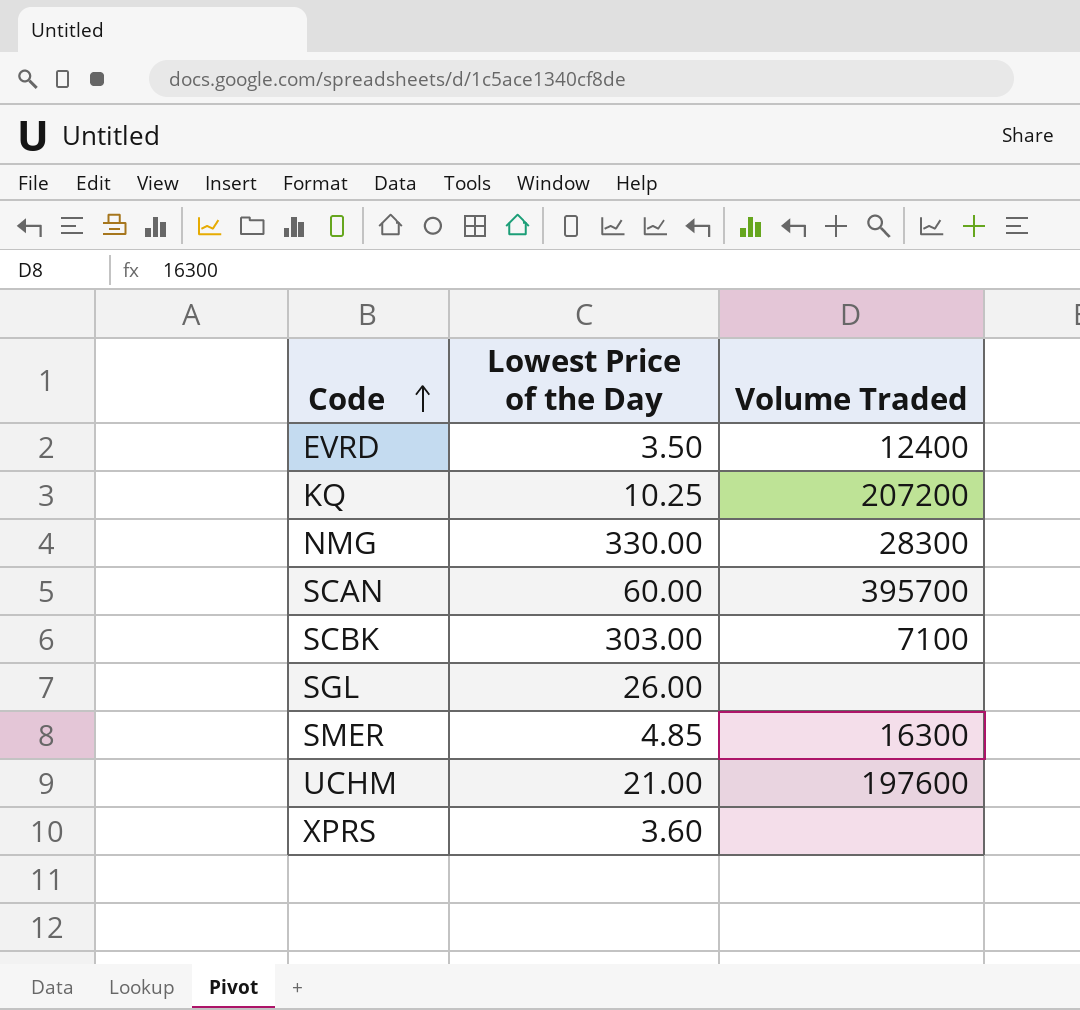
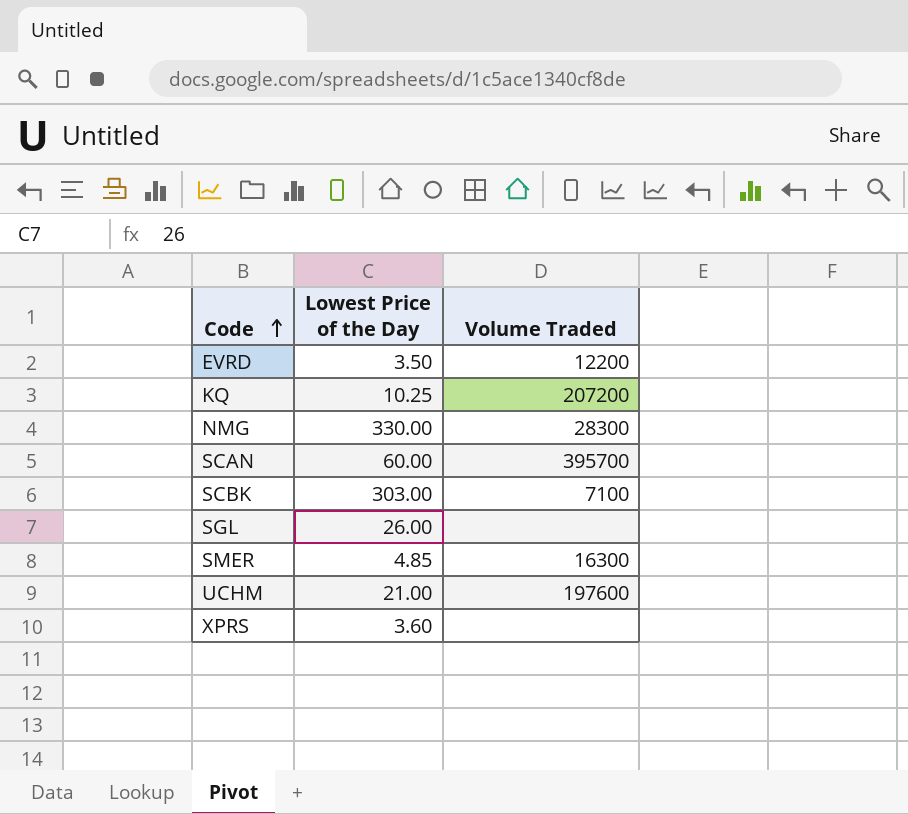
EVRD | Volume Traded: 12400 -> 12200

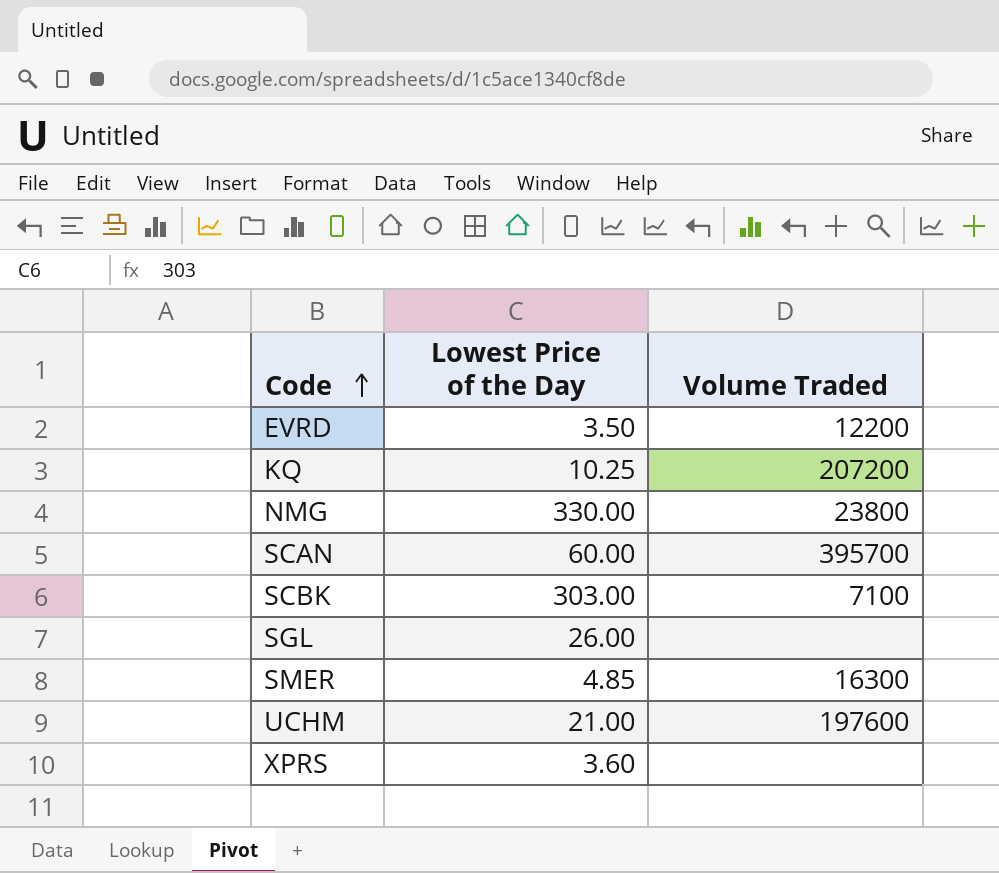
NMG | Volume Traded: 28300 -> 23800

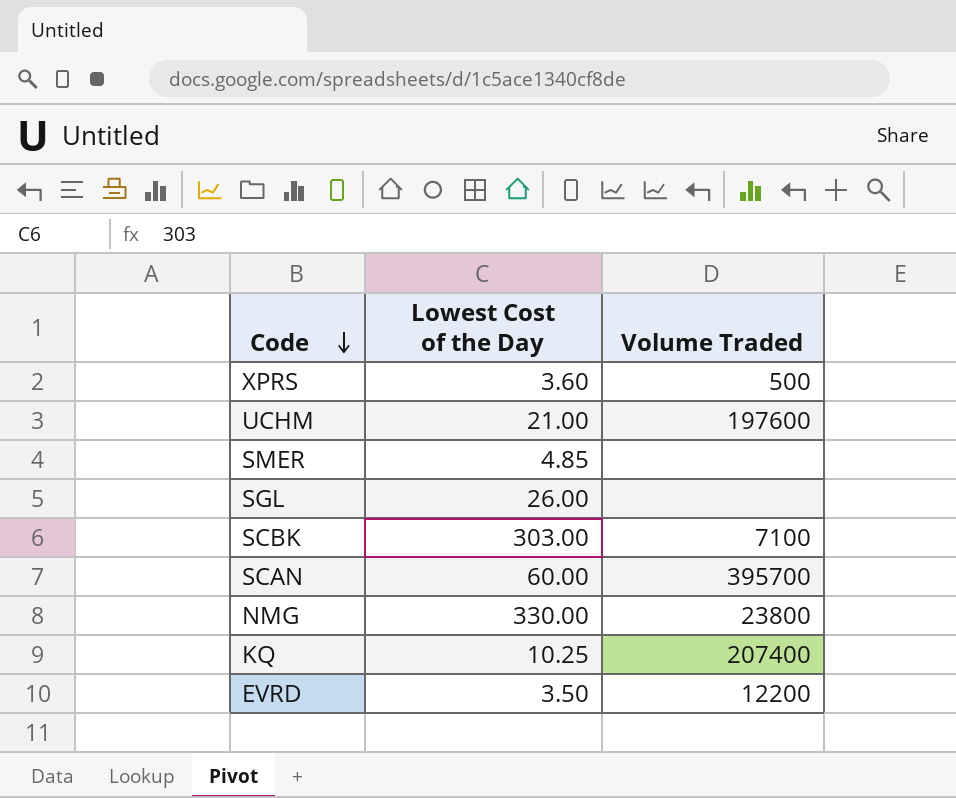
row order: Code ascending -> Code descending
column name: Lowest Price of the Day -> Lowest Cost of the Day
XPRS | Volume Traded: none -> 500
SMER | Volume Traded: 16300 -> none
KQ | Volume Traded: 207200 -> 207400

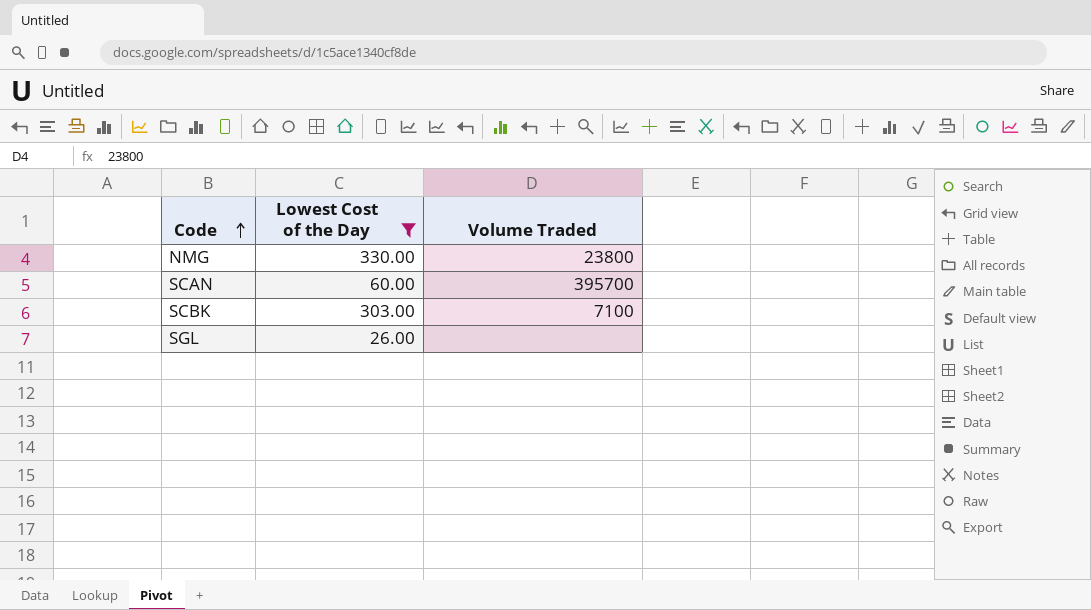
filter: none -> Lowest Cost of the Day >= 26.00
row order: Code descending -> Code ascending

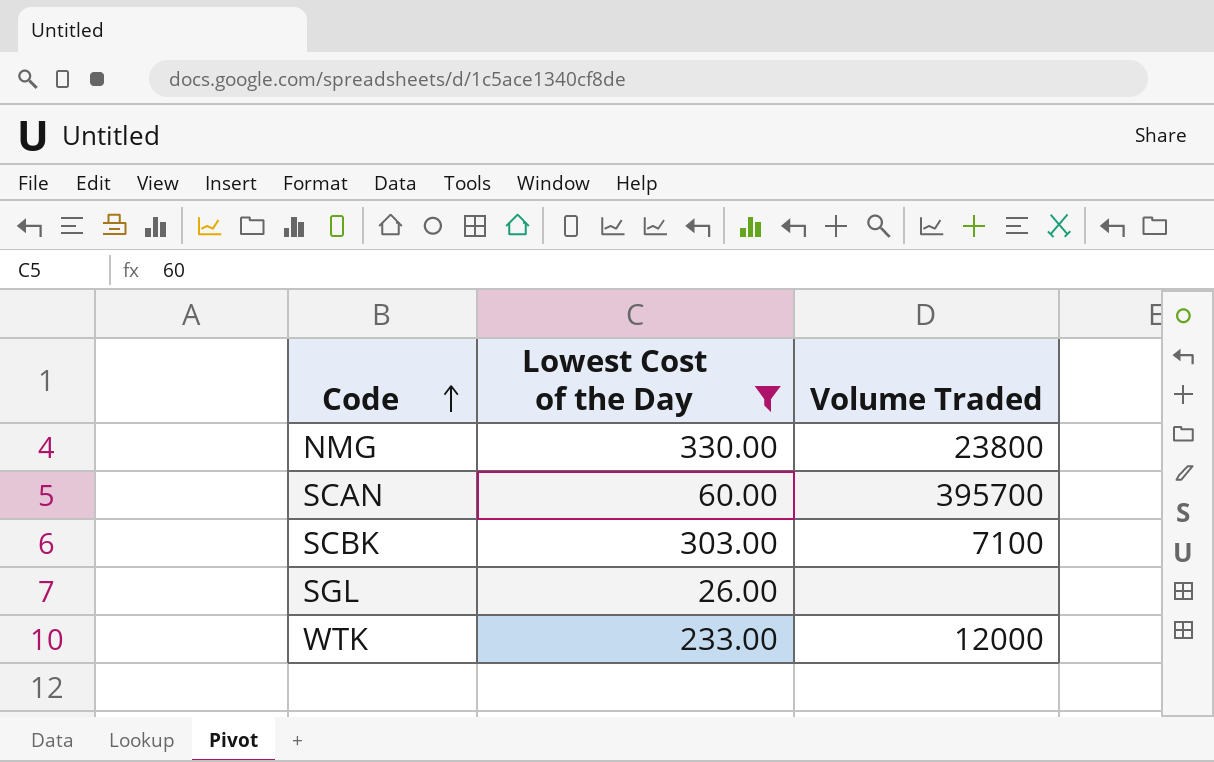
row WTK: none -> 233.00 | 12000

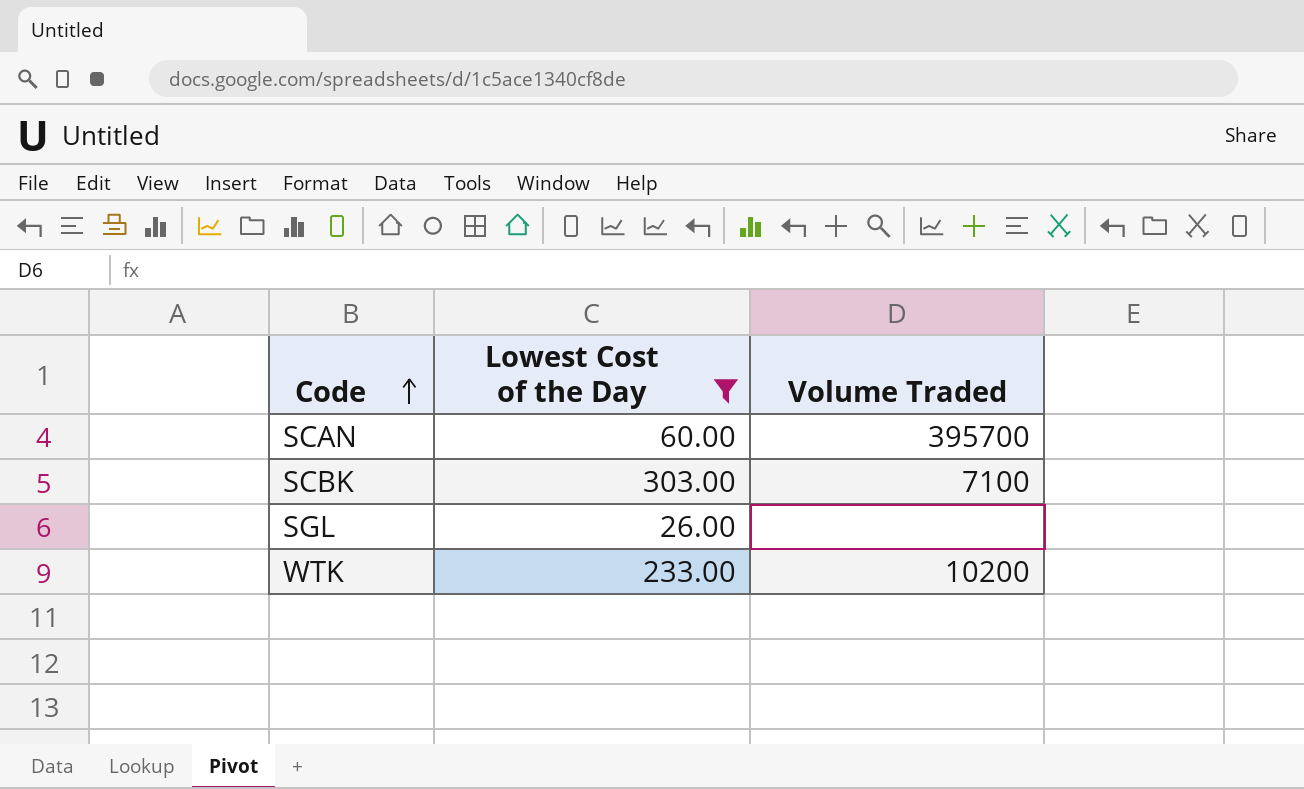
row NMG: 330.00 | 23800 -> none
WTK | Volume Traded: 12000 -> 10200

